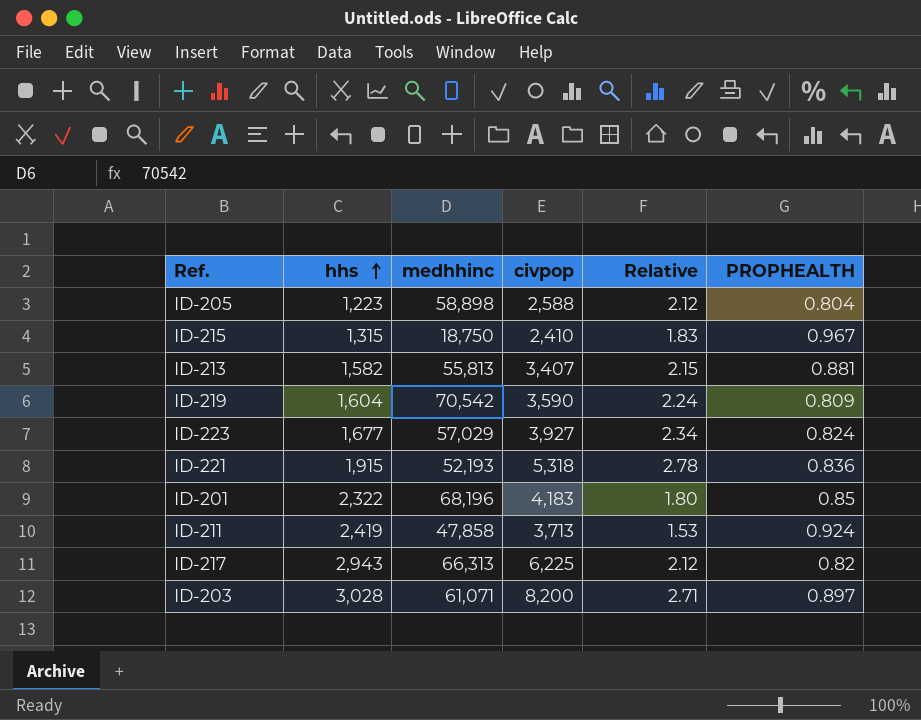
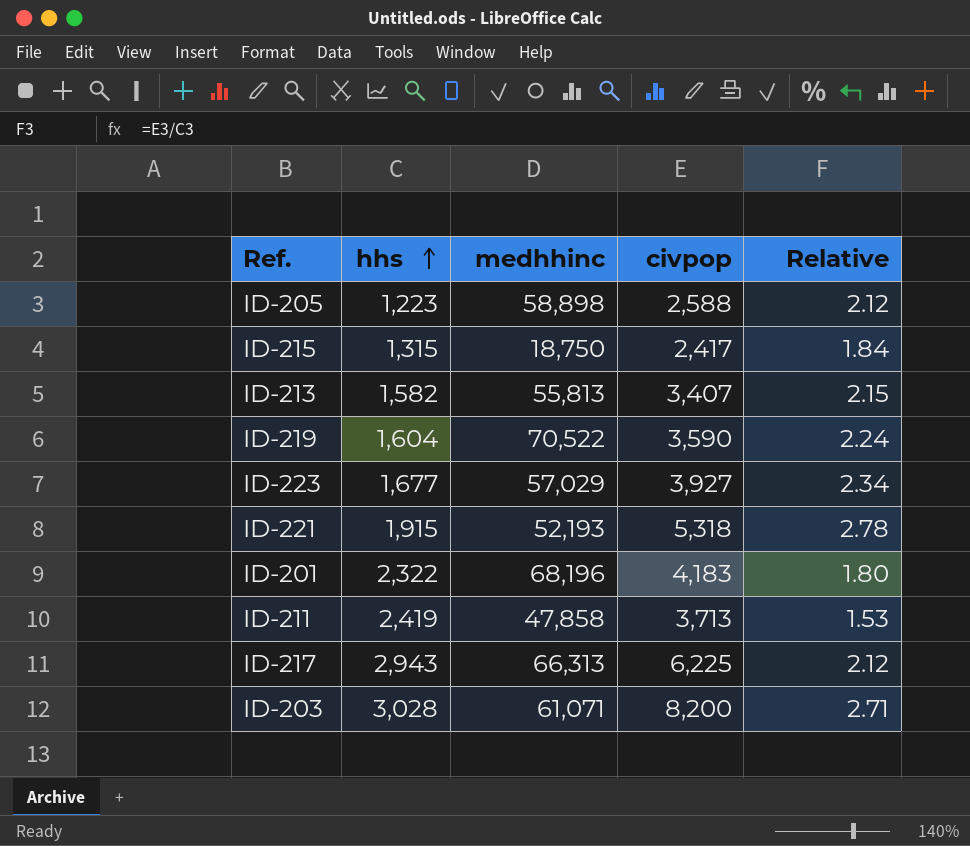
column PROPHEALTH | position: 6 -> none
ID-215 | civpop: 2,410 -> 2,417
ID-215 | Relative: 1.83 -> 1.84
ID-219 | medhhinc: 70,542 -> 70,522

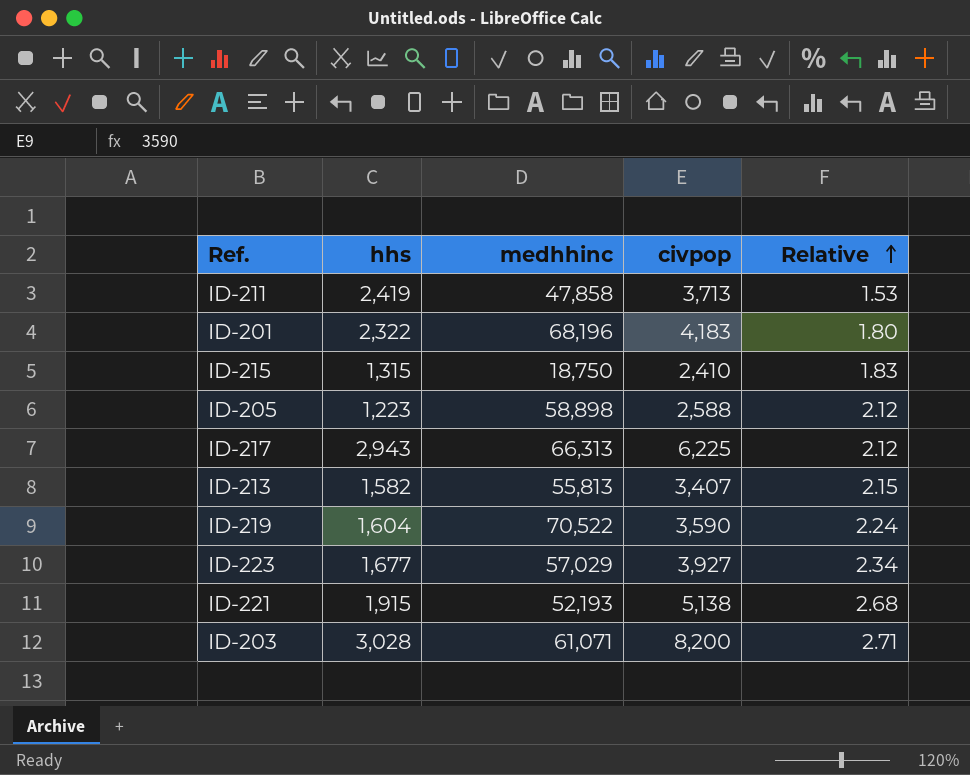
row order: hhs ascending -> Relative ascending
ID-215 | civpop: 2,417 -> 2,410
ID-215 | Relative: 1.84 -> 1.83
ID-221 | civpop: 5,318 -> 5,138
ID-221 | Relative: 2.78 -> 2.68

